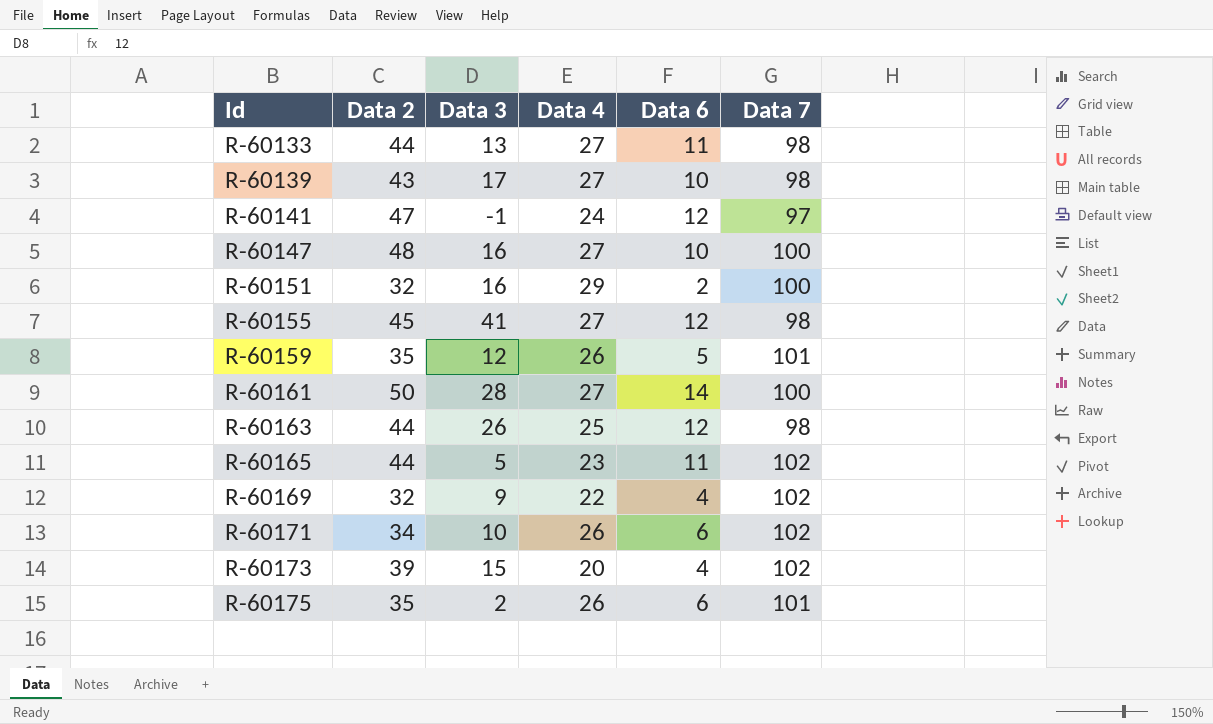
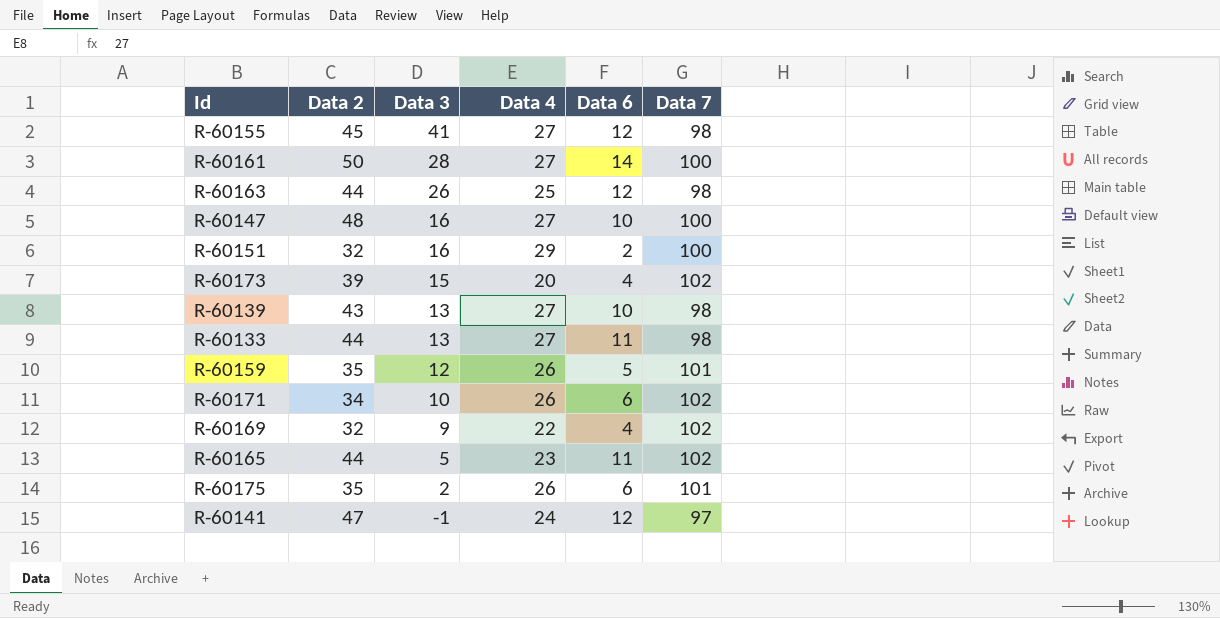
row order: Id ascending -> Data 3 descending
R-60139 | Data 3: 17 -> 13

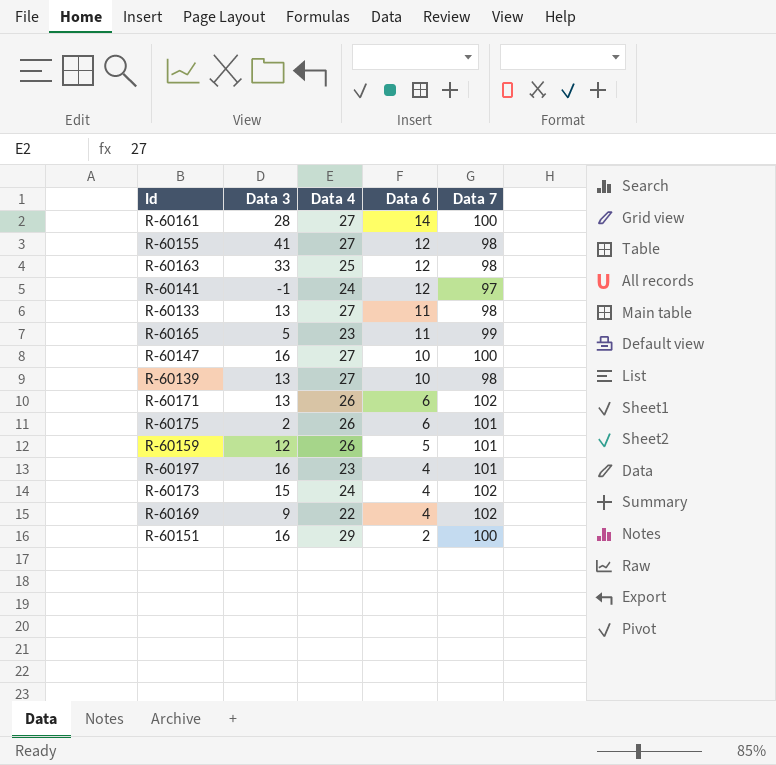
row order: Data 3 descending -> Data 6 descending
column Data 2 | position: 2 -> none
R-60163 | Data 3: 26 -> 33
R-60165 | Data 7: 102 -> 99
R-60171 | Data 3: 10 -> 13
row R-60197: none -> 16 | 23 | 4 | 101
R-60173 | Data 4: 20 -> 24

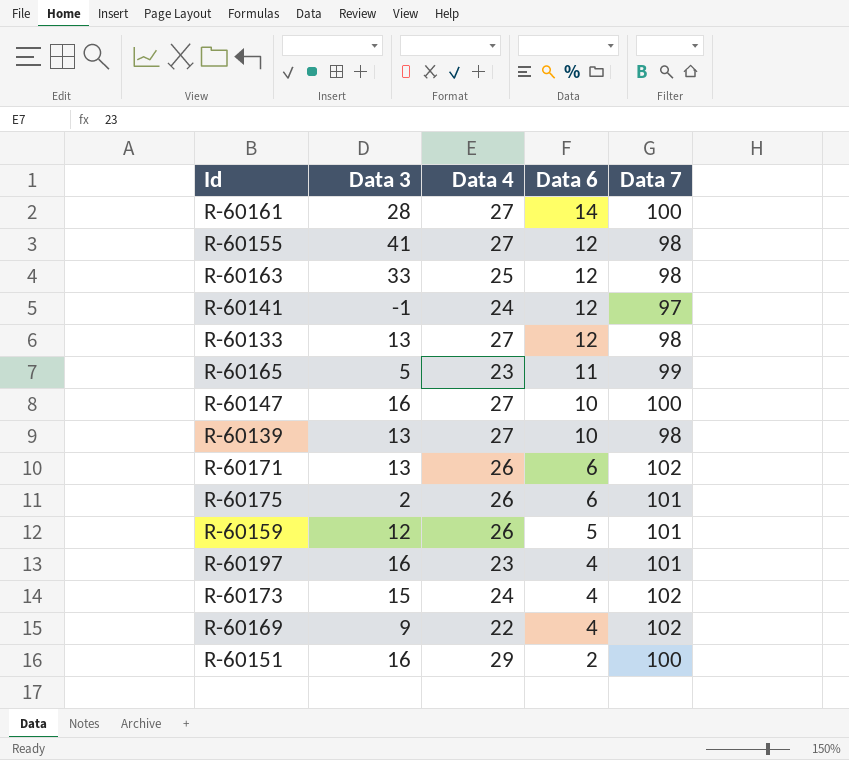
R-60133 | Data 6: 11 -> 12

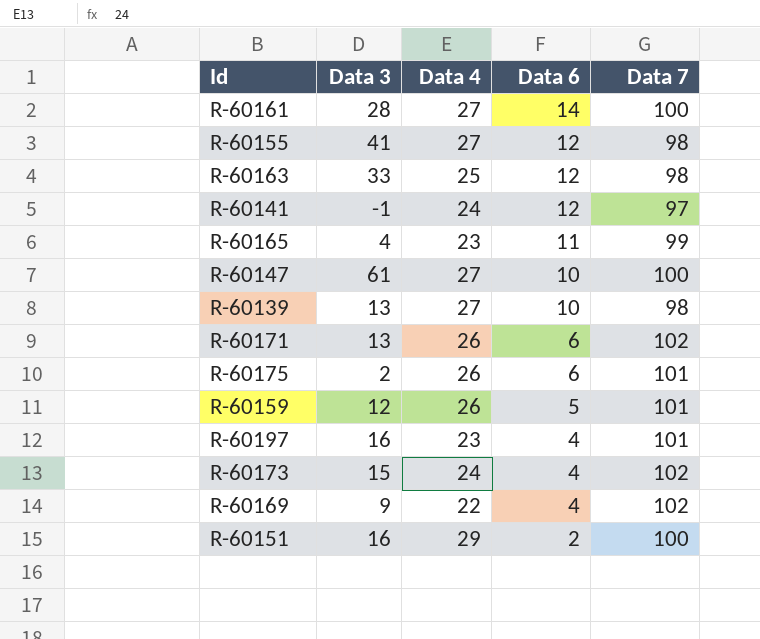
row R-60133: 13 | 27 | 12 | 98 -> none
R-60165 | Data 3: 5 -> 4
R-60147 | Data 3: 16 -> 61

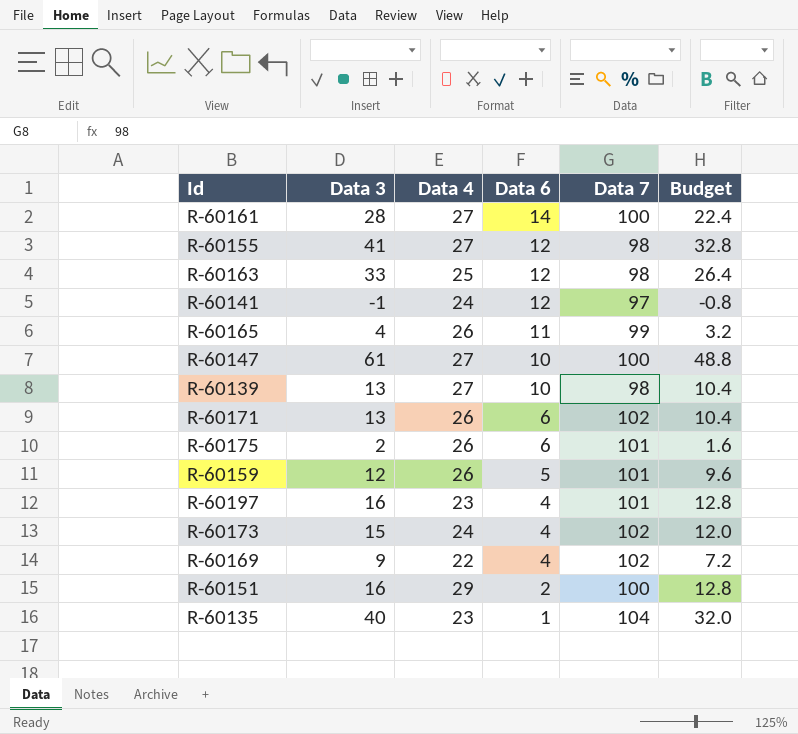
column Budget | formula: none -> [Data 3] * 0.8
R-60165 | Data 4: 23 -> 26
row R-60135: none -> 40 | 23 | 1 | 104 | 32.0

